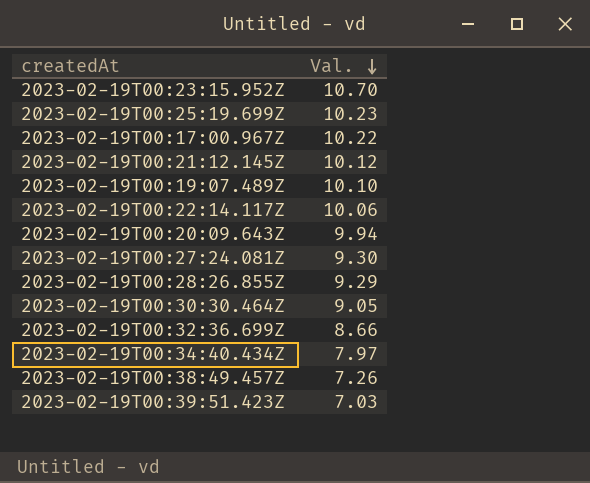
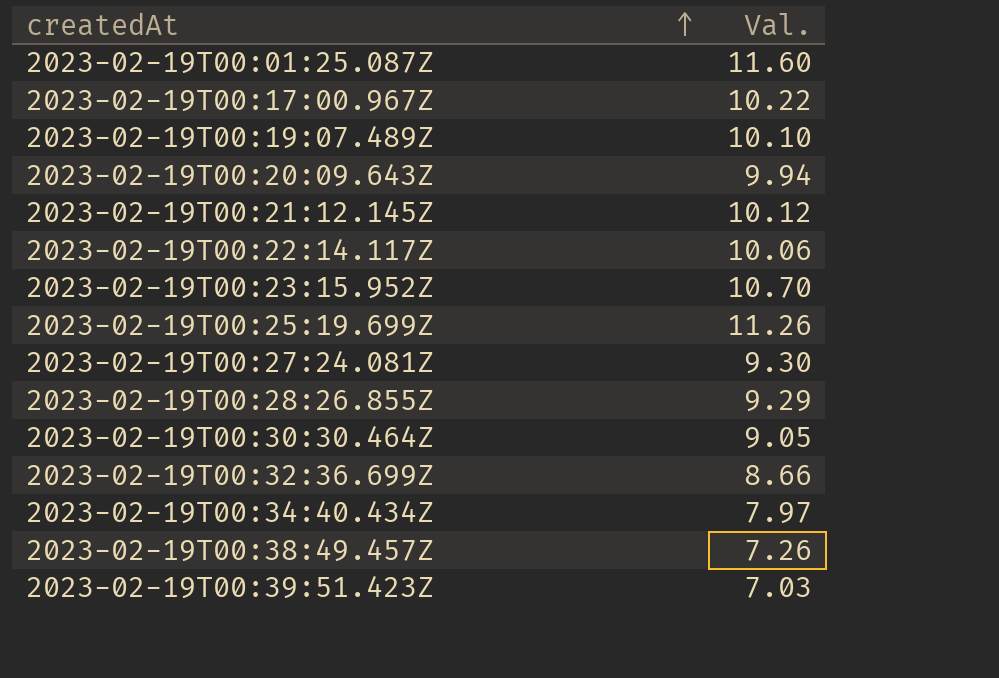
row order: Val. descending -> createdAt ascending
row 2023-02-19T00:01:25.087Z: none -> 11.60
2023-02-19T00:25:19.699Z | Val.: 10.23 -> 11.26

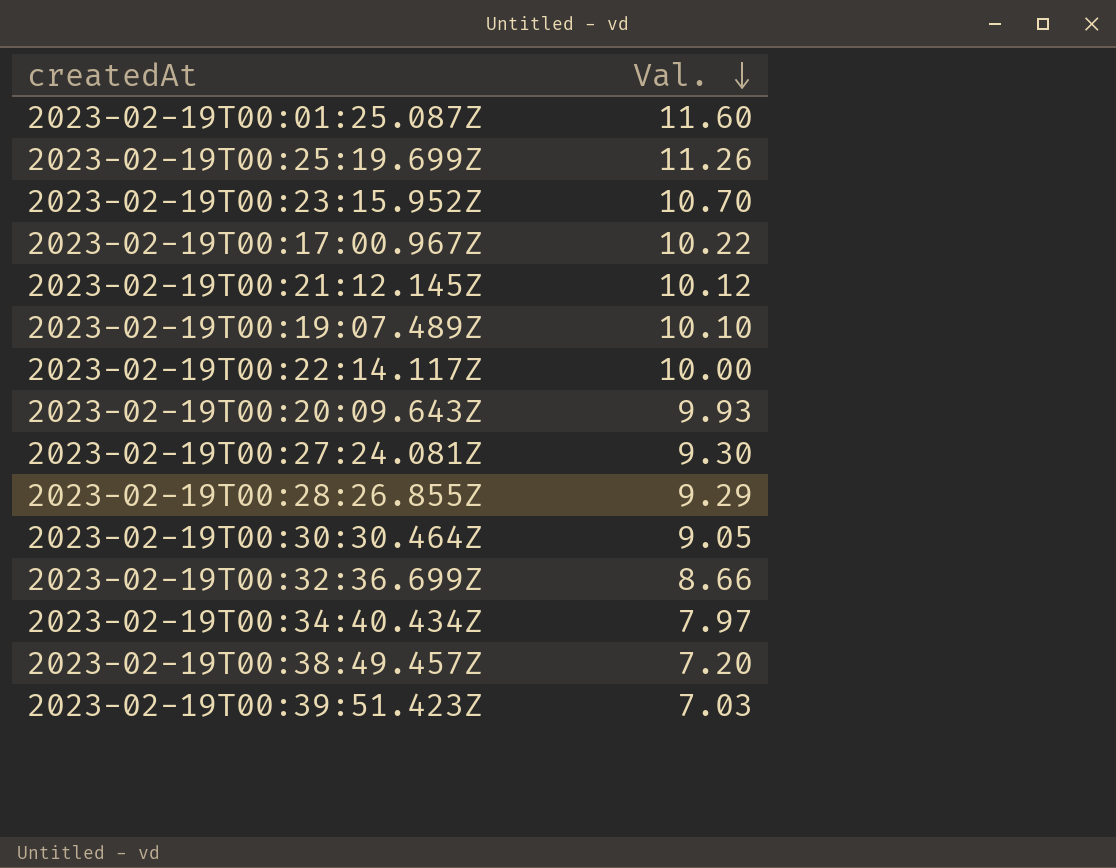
row order: createdAt ascending -> Val. descending
2023-02-19T00:22:14.117Z | Val.: 10.06 -> 10.00
2023-02-19T00:20:09.643Z | Val.: 9.94 -> 9.93
2023-02-19T00:38:49.457Z | Val.: 7.26 -> 7.20

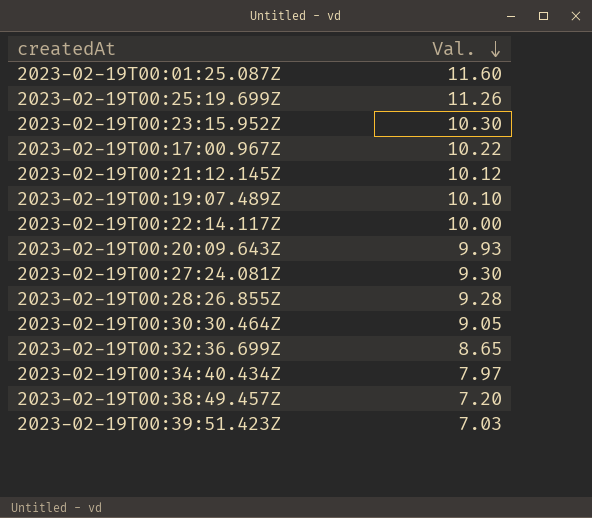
2023-02-19T00:23:15.952Z | Val.: 10.70 -> 10.30
2023-02-19T00:28:26.855Z | Val.: 9.29 -> 9.28
2023-02-19T00:32:36.699Z | Val.: 8.66 -> 8.65

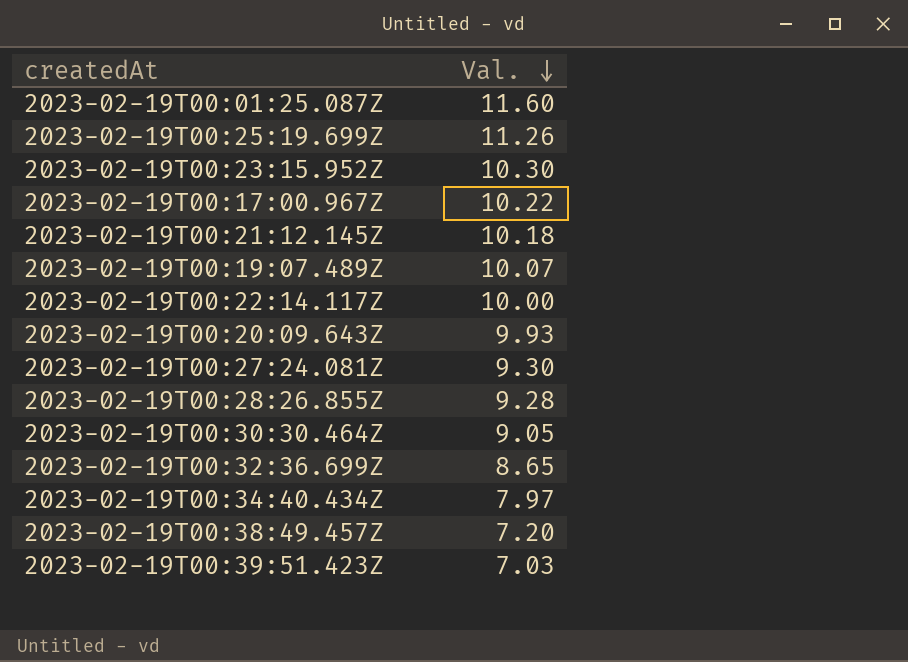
2023-02-19T00:21:12.145Z | Val.: 10.12 -> 10.18
2023-02-19T00:19:07.489Z | Val.: 10.10 -> 10.07

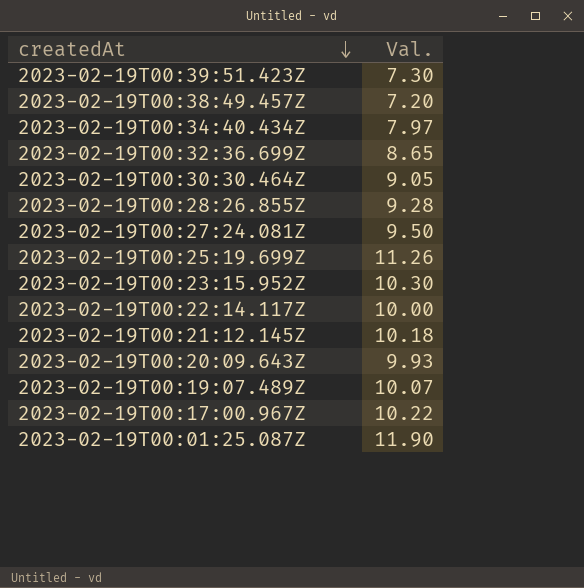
row order: Val. descending -> createdAt descending
2023-02-19T00:39:51.423Z | Val.: 7.03 -> 7.30
2023-02-19T00:27:24.081Z | Val.: 9.30 -> 9.50
2023-02-19T00:01:25.087Z | Val.: 11.60 -> 11.90

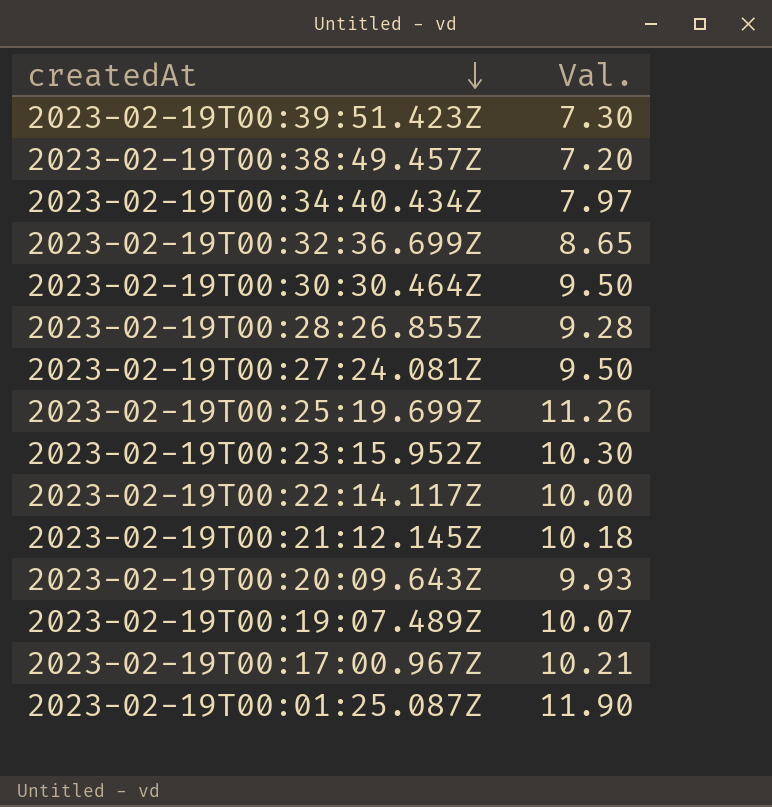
2023-02-19T00:30:30.464Z | Val.: 9.05 -> 9.50
2023-02-19T00:17:00.967Z | Val.: 10.22 -> 10.21

